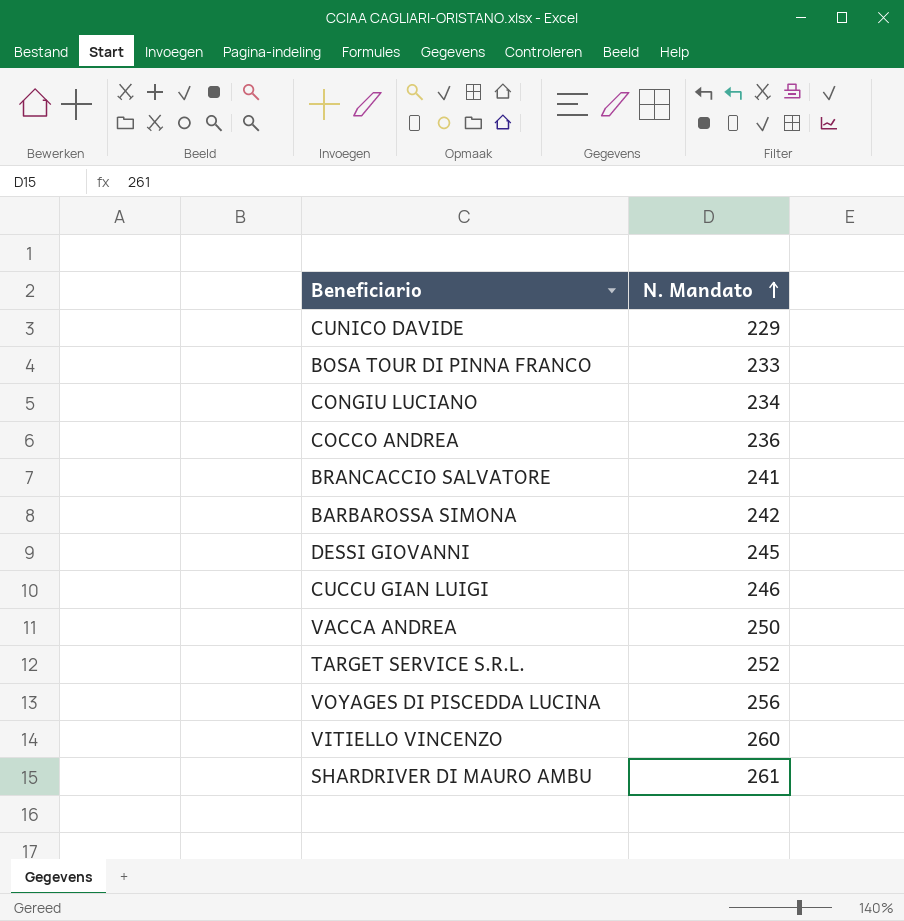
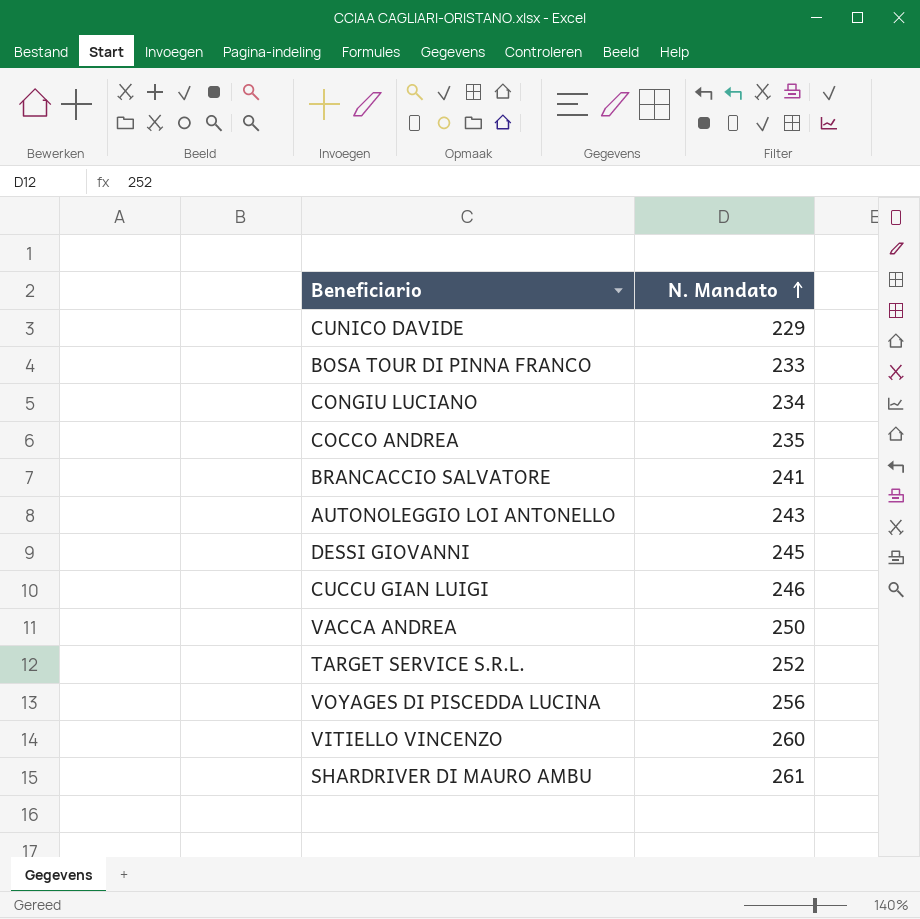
row BARBAROSSA SIMONA: 242 -> none
COCCO ANDREA | N. Mandato: 236 -> 235
row AUTONOLEGGIO LOI ANTONELLO: none -> 243

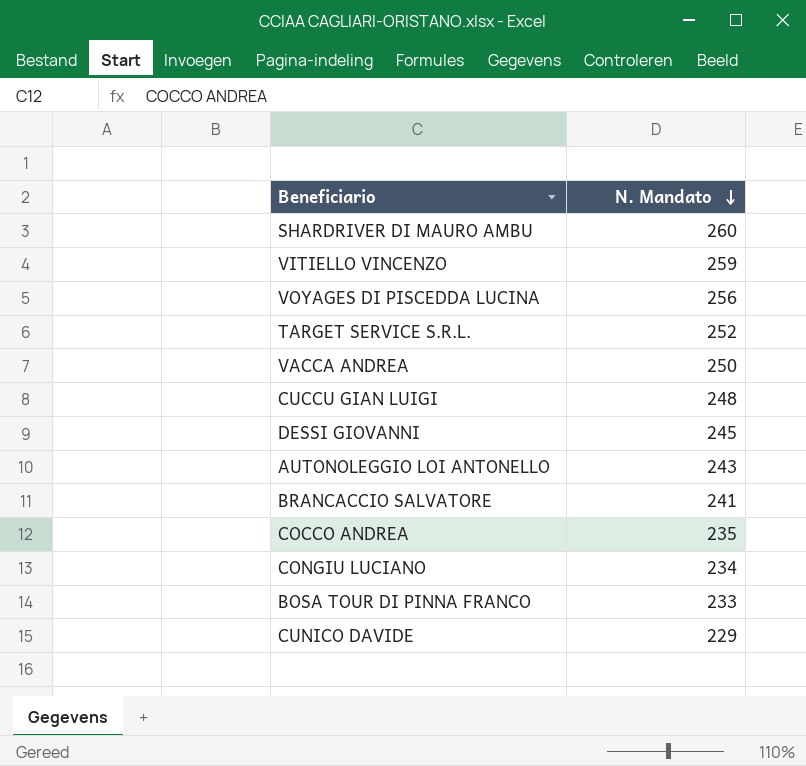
row order: N. Mandato ascending -> N. Mandato descending
SHARDRIVER DI MAURO AMBU | N. Mandato: 261 -> 260
VITIELLO VINCENZO | N. Mandato: 260 -> 259
CUCCU GIAN LUIGI | N. Mandato: 246 -> 248

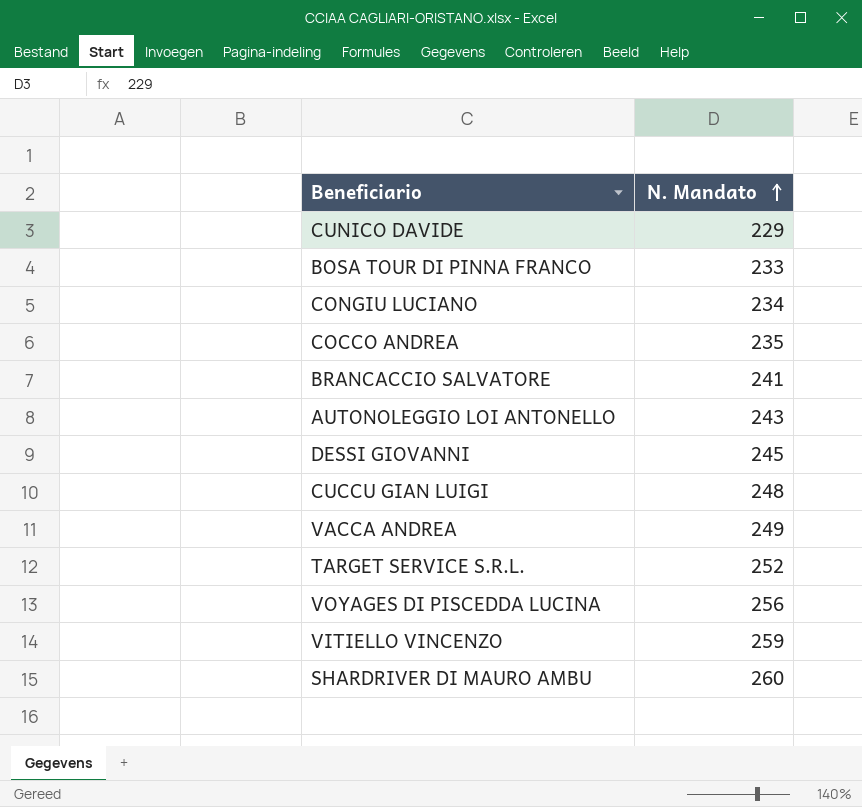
row order: N. Mandato descending -> N. Mandato ascending
VACCA ANDREA | N. Mandato: 250 -> 249

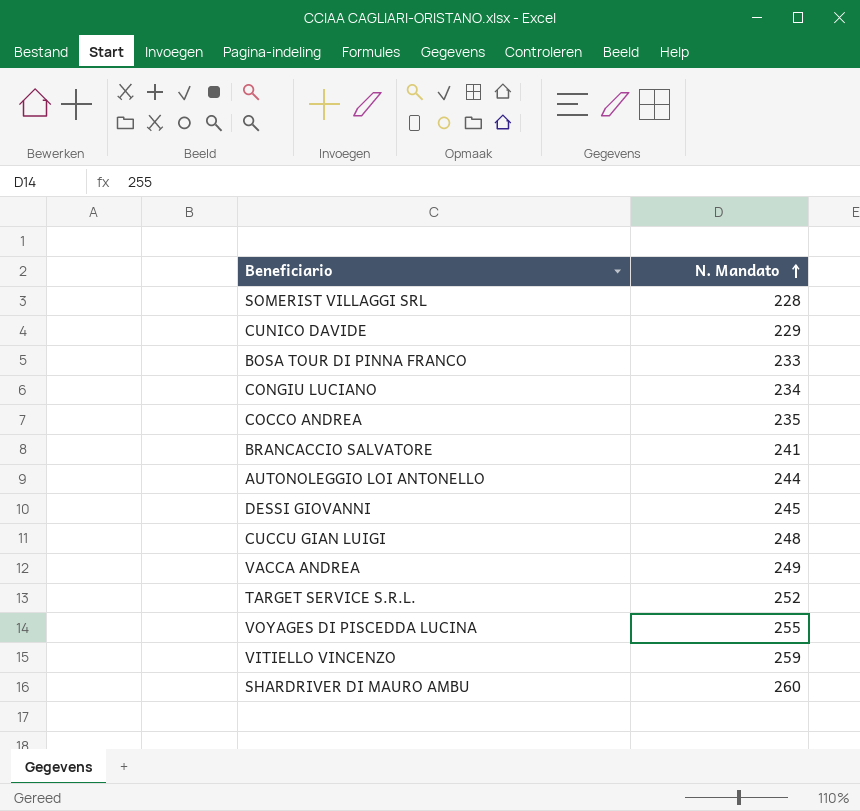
row SOMERIST VILLAGGI SRL: none -> 228
AUTONOLEGGIO LOI ANTONELLO | N. Mandato: 243 -> 244
VOYAGES DI PISCEDDA LUCINA | N. Mandato: 256 -> 255

